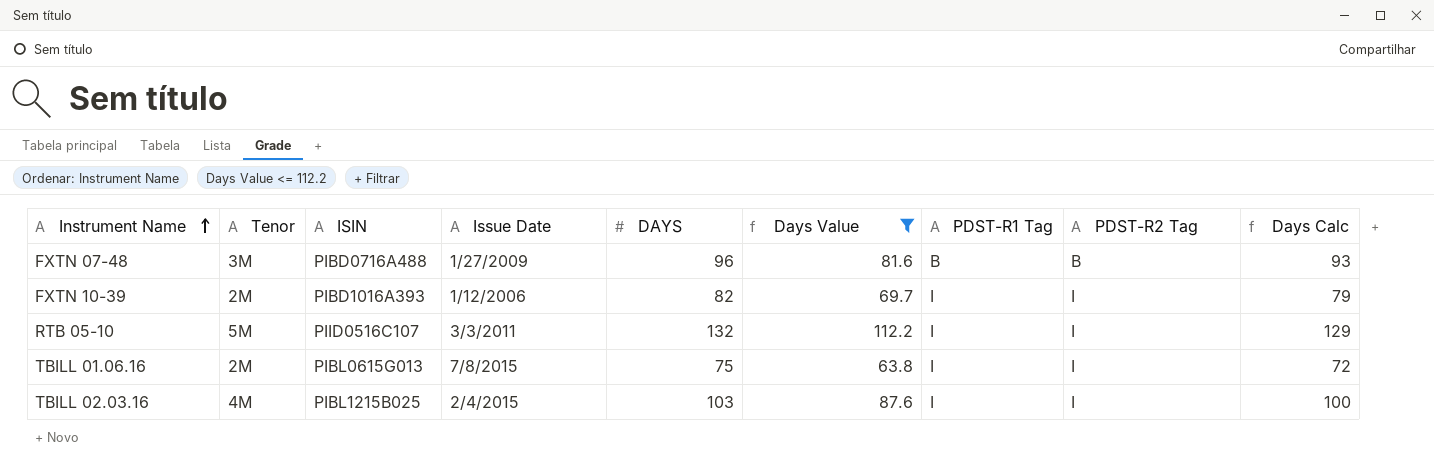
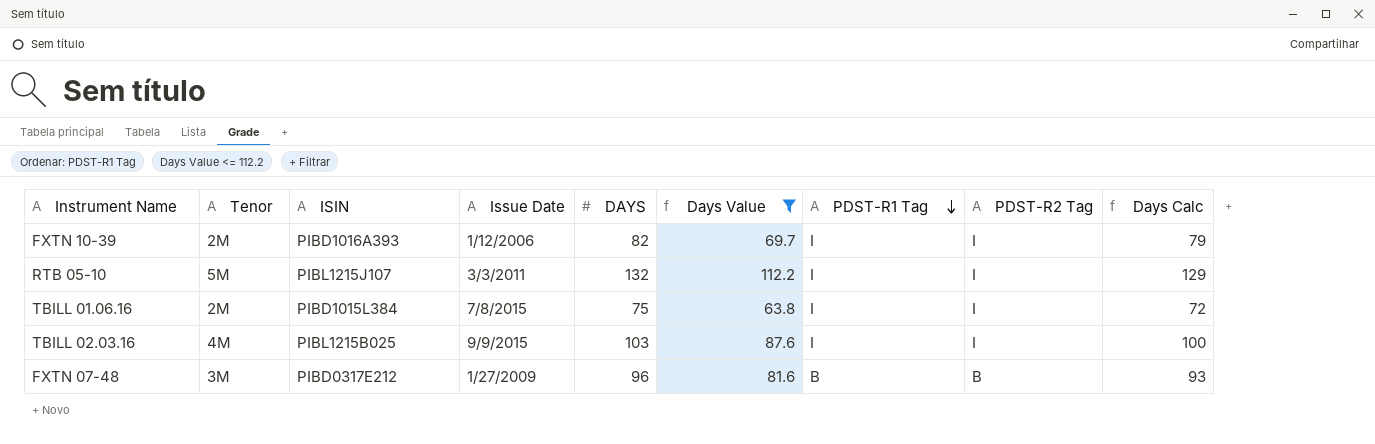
row order: Instrument Name ascending -> PDST-R1 Tag descending
RTB 05-10 | ISIN: PIID0516C107 -> PIBL1215J107
TBILL 01.06.16 | ISIN: PIBL0615G013 -> PIBD1015L384
TBILL 02.03.16 | Issue Date: 2/4/2015 -> 9/9/2015
FXTN 07-48 | ISIN: PIBD0716A488 -> PIBD0317E212

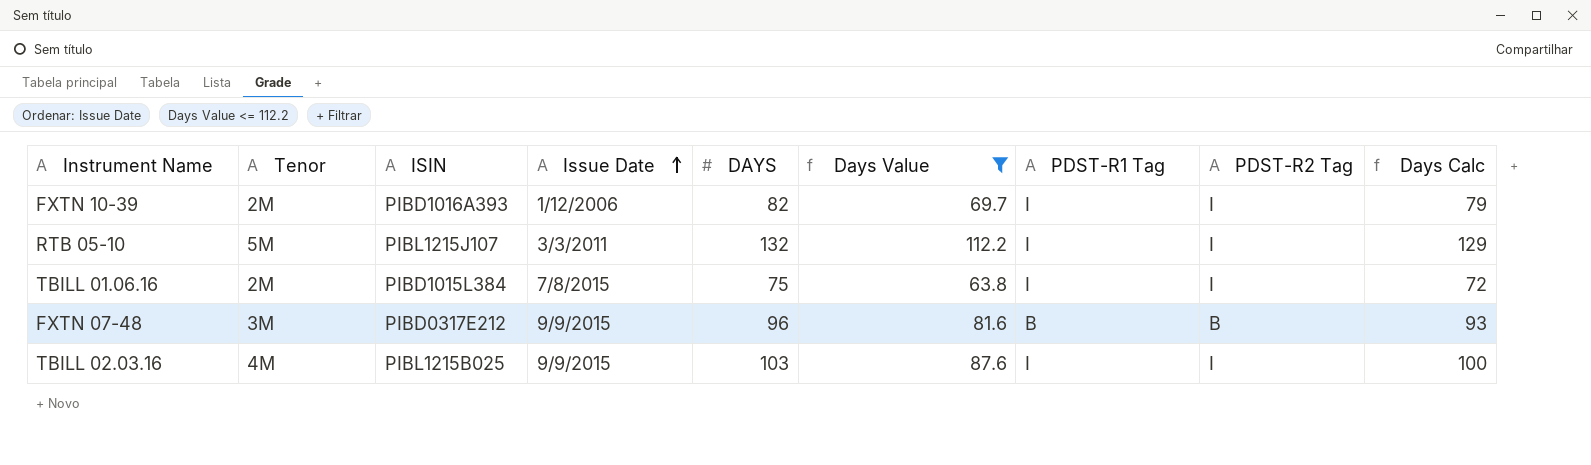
row order: PDST-R1 Tag descending -> Issue Date ascending
FXTN 07-48 | Issue Date: 1/27/2009 -> 9/9/2015

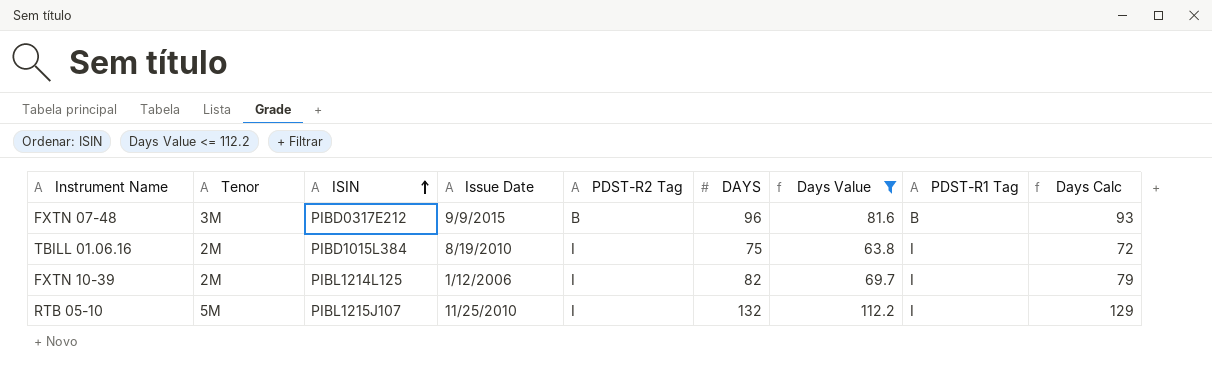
row order: Issue Date ascending -> ISIN ascending
column PDST-R2 Tag | position: 8 -> 5
row TBILL 02.03.16: 4M | PIBL1215B025 | 9/9/2015 | 103 | 87.6 | I | I | 100 -> none
TBILL 01.06.16 | Issue Date: 7/8/2015 -> 8/19/2010
FXTN 10-39 | ISIN: PIBD1016A393 -> PIBL1214L125
RTB 05-10 | Issue Date: 3/3/2011 -> 11/25/2010

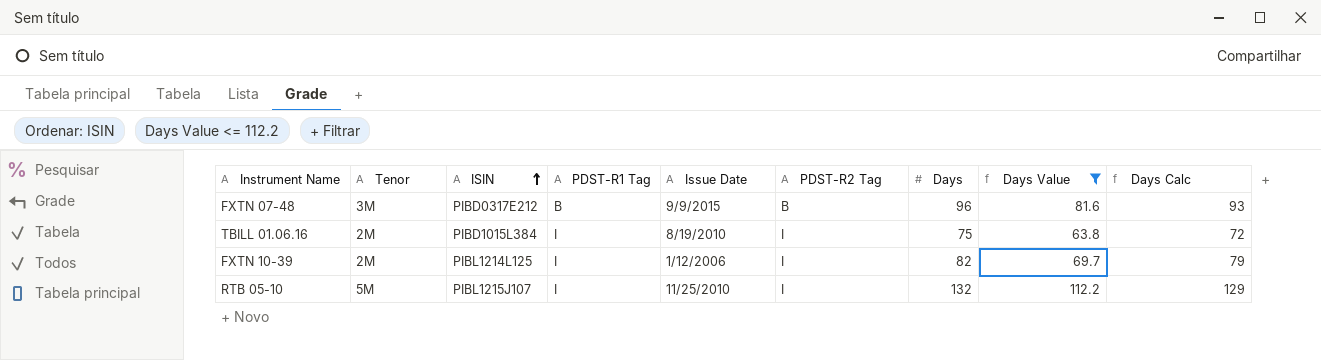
column PDST-R1 Tag | position: 8 -> 4
column name: DAYS -> Days

